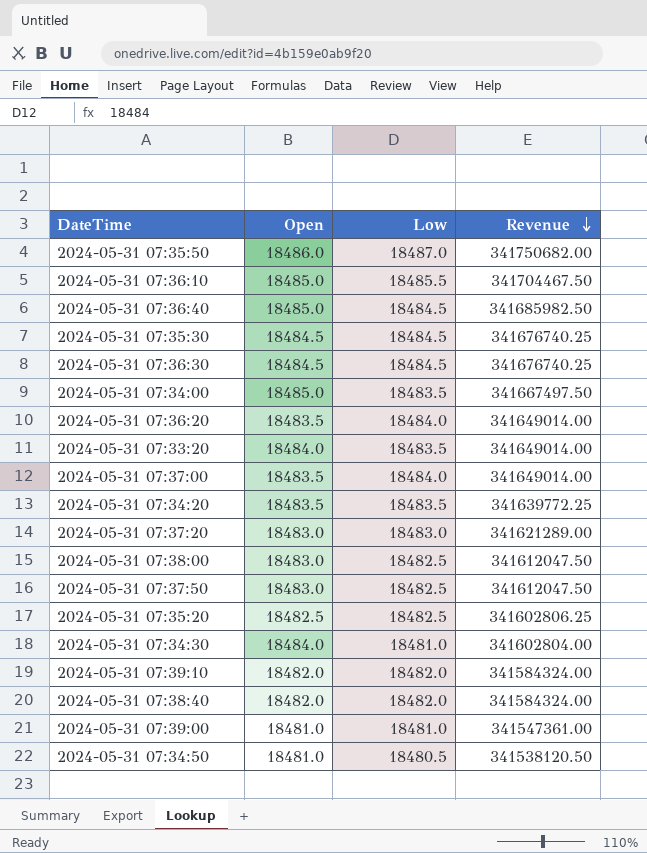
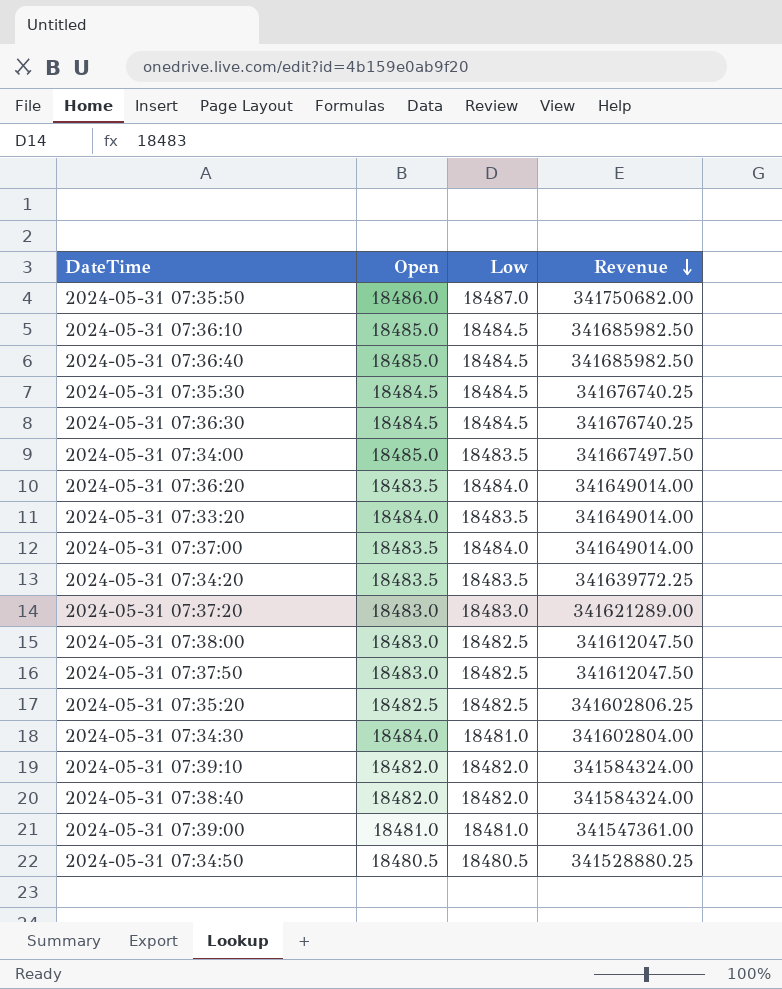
2024-05-31 07:36:10 | Low: 18485.5 -> 18484.5
2024-05-31 07:36:10 | Revenue: 341704467.50 -> 341685982.50
2024-05-31 07:34:50 | Open: 18481.0 -> 18480.5
2024-05-31 07:34:50 | Revenue: 341538120.50 -> 341528880.25

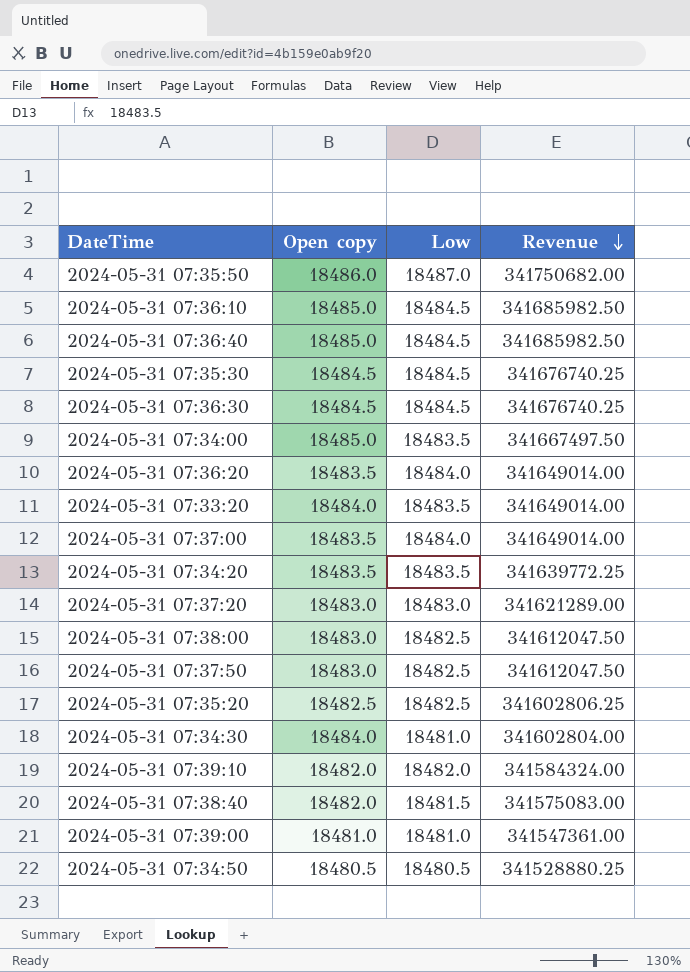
column name: Open -> Open copy
2024-05-31 07:38:40 | Low: 18482.0 -> 18481.5
2024-05-31 07:38:40 | Revenue: 341584324.00 -> 341575083.00

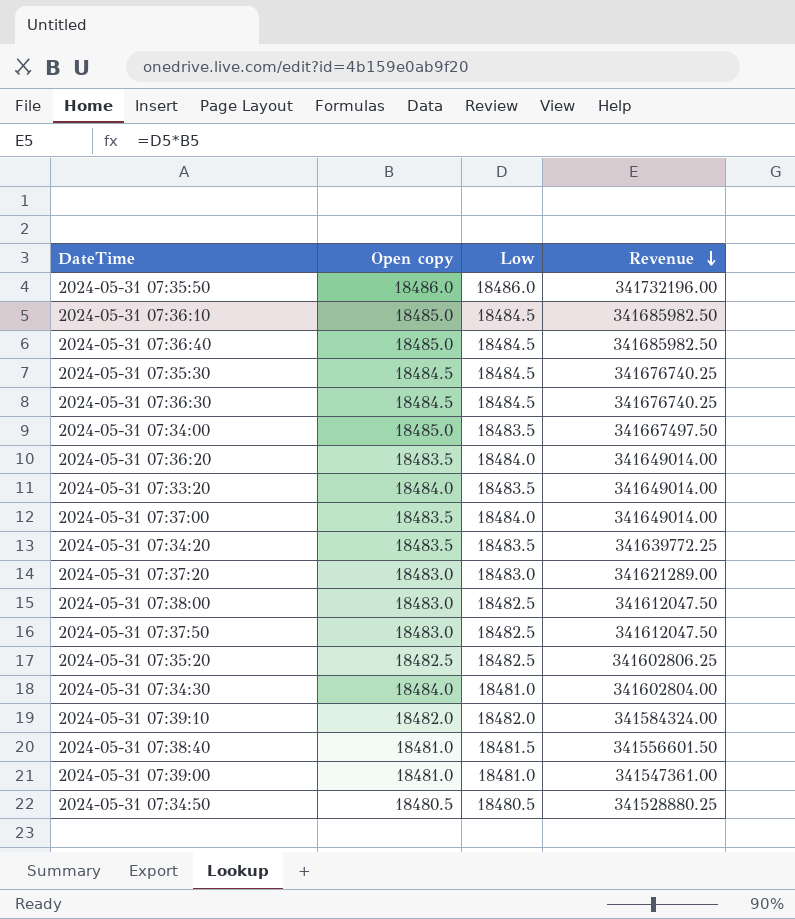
2024-05-31 07:35:50 | Low: 18487.0 -> 18486.0
2024-05-31 07:35:50 | Revenue: 341750682.00 -> 341732196.00
2024-05-31 07:38:40 | Open copy: 18482.0 -> 18481.0
2024-05-31 07:38:40 | Revenue: 341575083.00 -> 341556601.50

